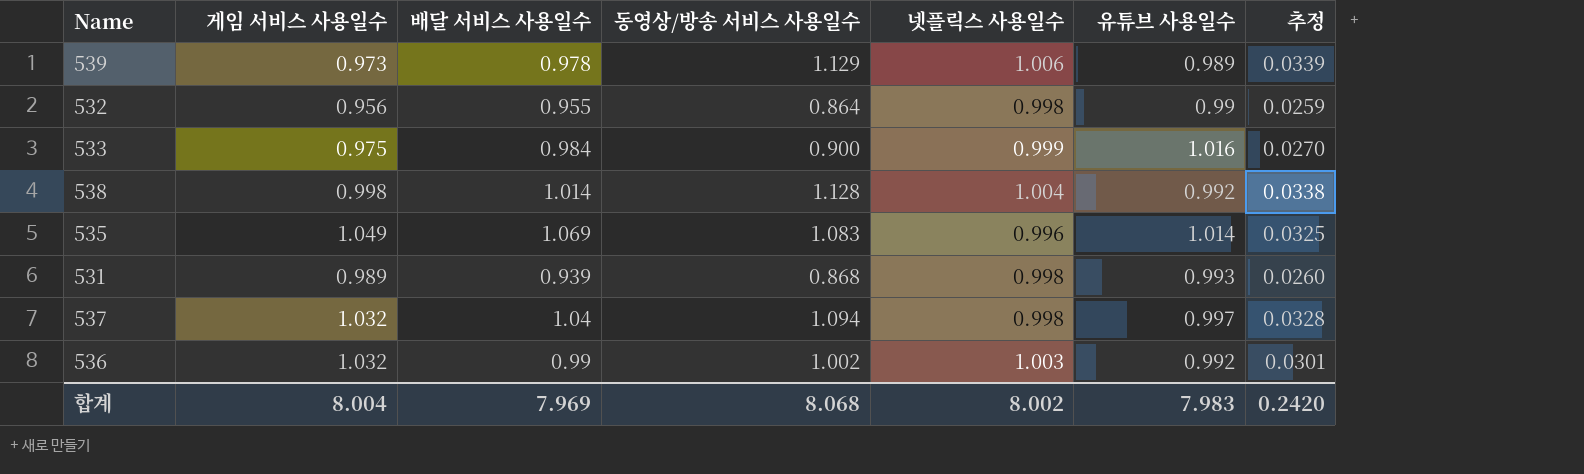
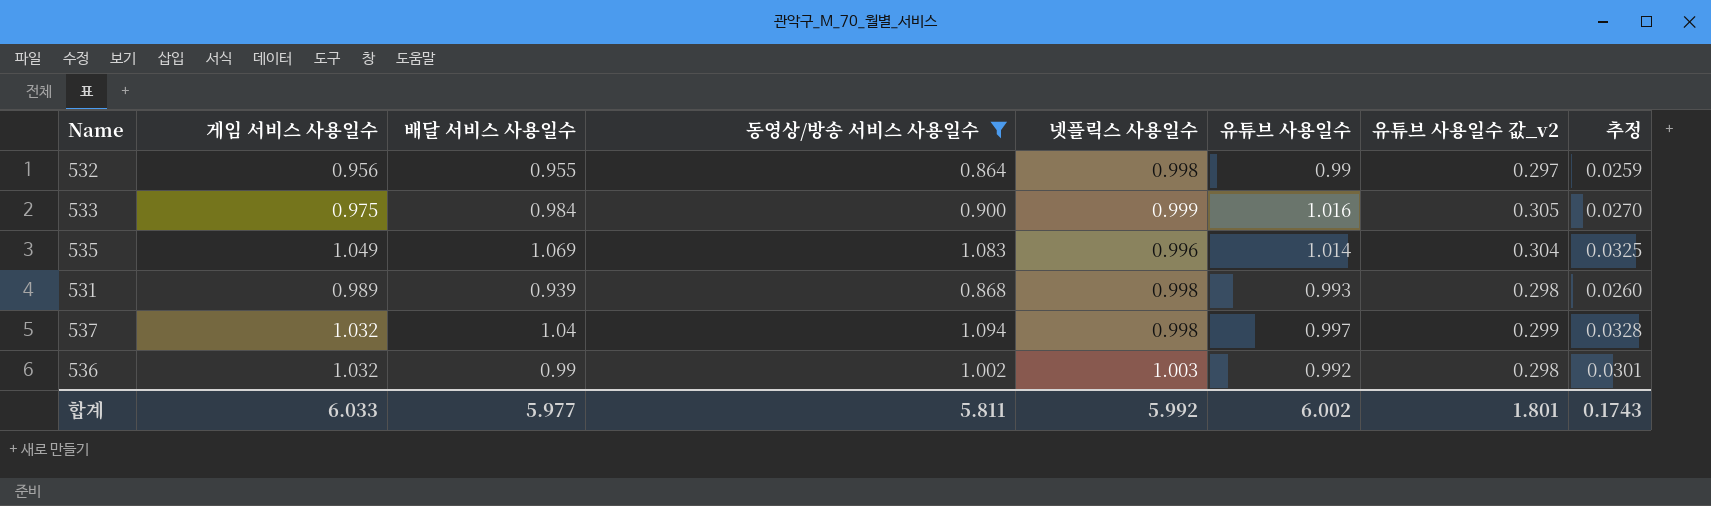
filter: none -> 동영상/방송 서비스 사용일수 <= 1.094
column 유튜브 사용일수 값_v2 | formula: none -> [유튜브 사용일수] * 0.3
합계 | 게임 서비스 사용일수: 8.004 -> 6.033
합계 | 배달 서비스 사용일수: 7.969 -> 5.977
합계 | 동영상/방송 서비스 사용일수: 8.068 -> 5.811
합계 | 넷플릭스 사용일수: 8.002 -> 5.992
합계 | 유튜브 사용일수: 7.983 -> 6.002
합계 | 추정: 0.2420 -> 0.1743

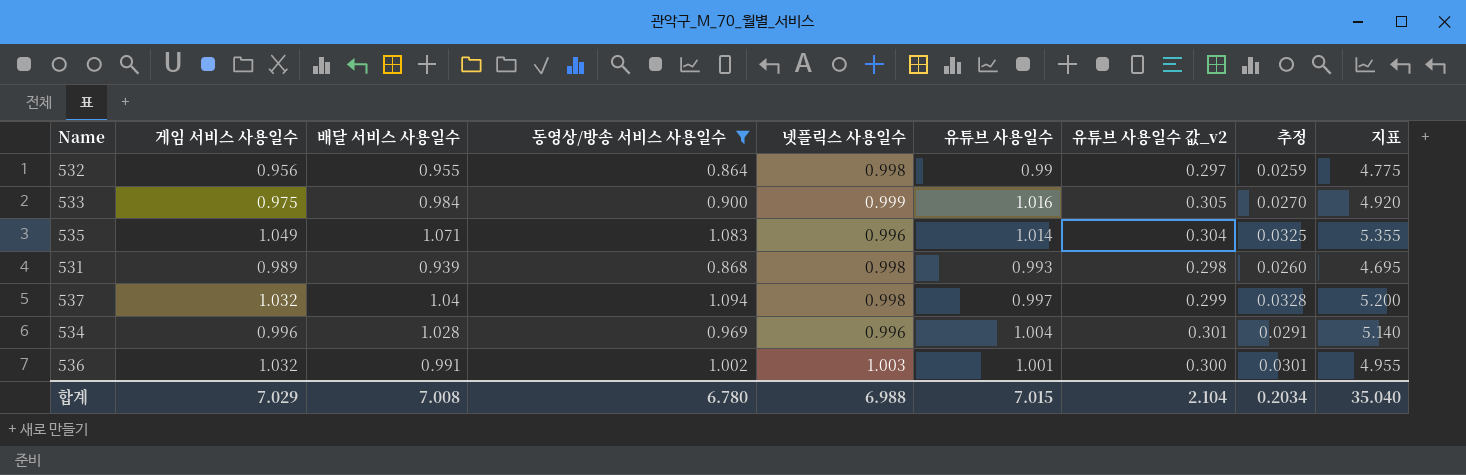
column 지표 | formula: none -> [배달 서비스 사용일수] * 5
535 | 배달 서비스 사용일수: 1.069 -> 1.071
row 534: none -> 0.996 | 1.028 | 0.969 | 0.996 | 1.004 | 0.301 | 0.0291 | 5.140
536 | 배달 서비스 사용일수: 0.99 -> 0.991
536 | 유튜브 사용일수: 0.992 -> 1.001
536 | 유튜브 사용일수 값_v2: 0.298 -> 0.300
합계 | 게임 서비스 사용일수: 6.033 -> 7.029
합계 | 배달 서비스 사용일수: 5.977 -> 7.008
합계 | 동영상/방송 서비스 사용일수: 5.811 -> 6.780
합계 | 넷플릭스 사용일수: 5.992 -> 6.988
합계 | 유튜브 사용일수: 6.002 -> 7.015
합계 | 유튜브 사용일수 값_v2: 1.801 -> 2.104
합계 | 추정: 0.1743 -> 0.2034

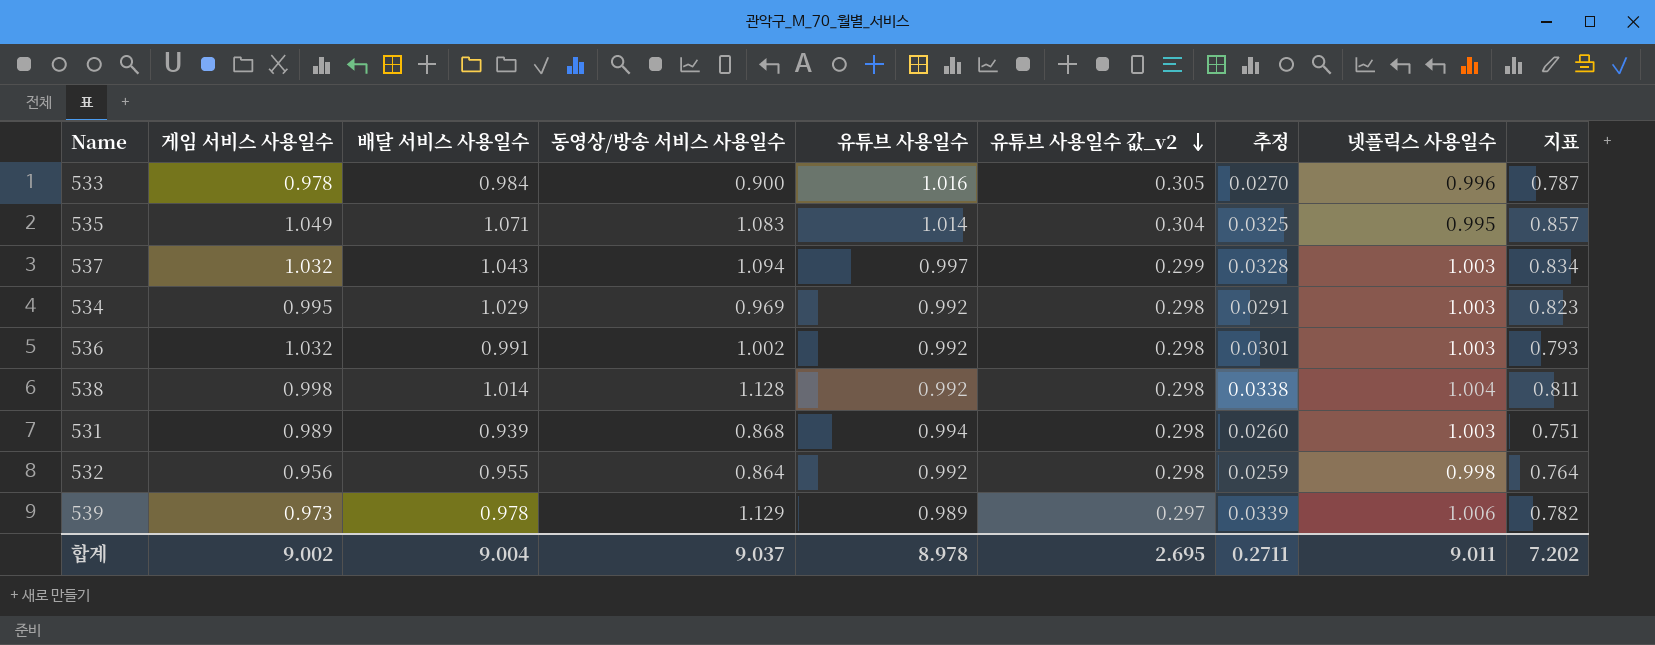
filter: 동영상/방송 서비스 사용일수 <= 1.094 -> none
row order: none -> 유튜브 사용일수 값_v2 descending
column 넷플릭스 사용일수 | position: 5 -> 8
column 지표 | formula: [배달 서비스 사용일수] * 5 -> [배달 서비스 사용일수] * 0.8
533 | 게임 서비스 사용일수: 0.975 -> 0.978
533 | 넷플릭스 사용일수: 0.999 -> 0.996
535 | 넷플릭스 사용일수: 0.996 -> 0.995
537 | 배달 서비스 사용일수: 1.04 -> 1.043
537 | 넷플릭스 사용일수: 0.998 -> 1.003
534 | 게임 서비스 사용일수: 0.996 -> 0.995
534 | 배달 서비스 사용일수: 1.028 -> 1.029
534 | 유튜브 사용일수: 1.004 -> 0.992
534 | 유튜브 사용일수 값_v2: 0.301 -> 0.298
534 | 넷플릭스 사용일수: 0.996 -> 1.003
536 | 유튜브 사용일수: 1.001 -> 0.992
536 | 유튜브 사용일수 값_v2: 0.300 -> 0.298
531 | 유튜브 사용일수: 0.993 -> 0.994
531 | 넷플릭스 사용일수: 0.998 -> 1.003
532 | 유튜브 사용일수: 0.99 -> 0.992
532 | 유튜브 사용일수 값_v2: 0.297 -> 0.298
합계 | 게임 서비스 사용일수: 7.029 -> 9.002
합계 | 배달 서비스 사용일수: 7.008 -> 9.004
합계 | 동영상/방송 서비스 사용일수: 6.780 -> 9.037
합계 | 유튜브 사용일수: 7.015 -> 8.978
합계 | 유튜브 사용일수 값_v2: 2.104 -> 2.695
합계 | 추정: 0.2034 -> 0.2711
합계 | 넷플릭스 사용일수: 6.988 -> 9.011
합계 | 지표: 35.040 -> 7.202

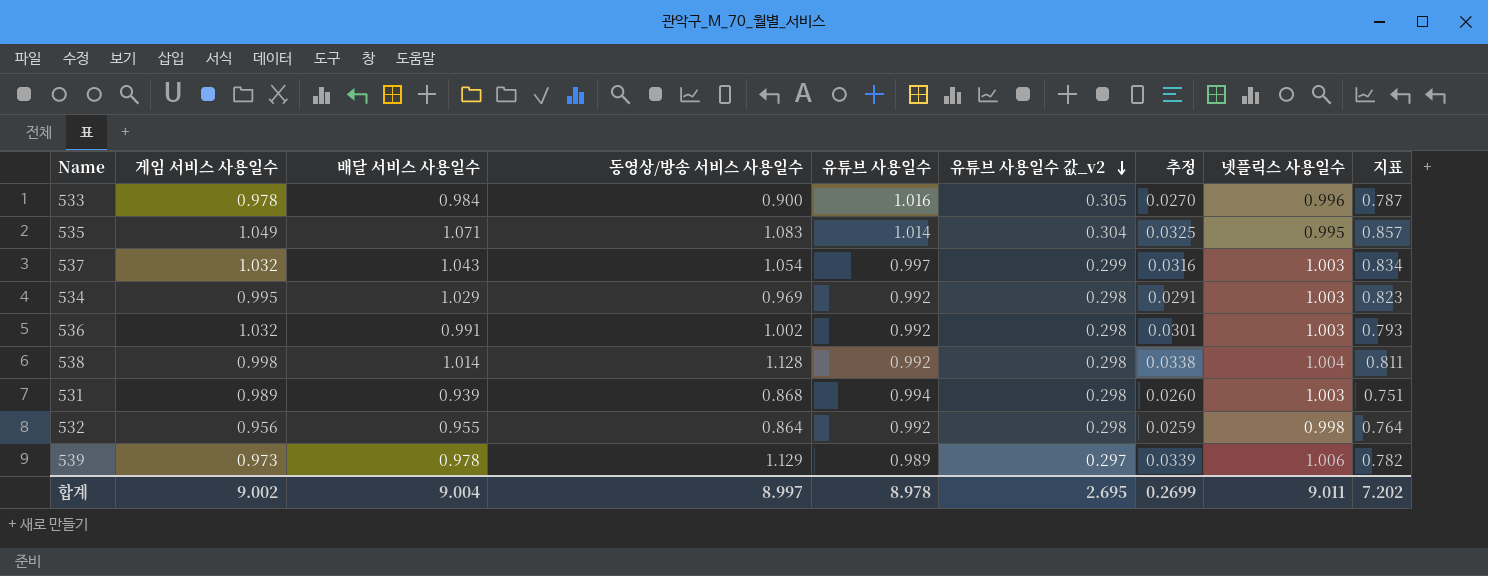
537 | 동영상/방송 서비스 사용일수: 1.094 -> 1.054
537 | 추정: 0.0328 -> 0.0316
합계 | 동영상/방송 서비스 사용일수: 9.037 -> 8.997
합계 | 추정: 0.2711 -> 0.2699

